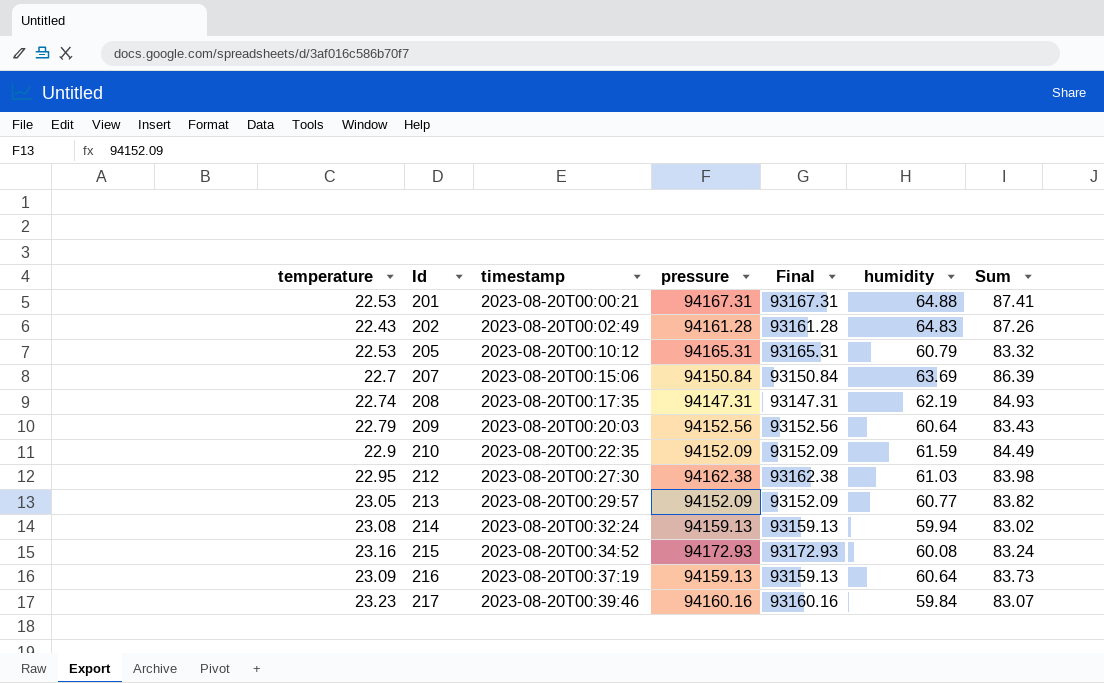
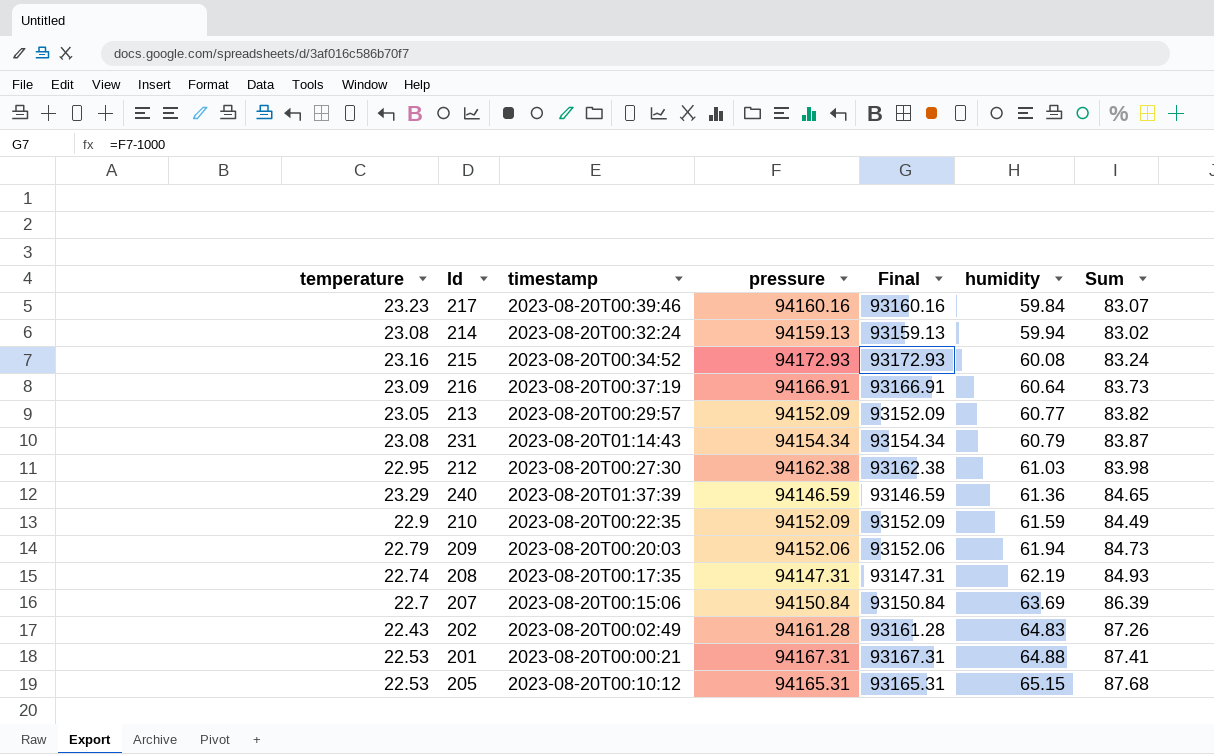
row order: Id ascending -> humidity ascending
216 | pressure: 94159.13 -> 94166.91
216 | Final: 93159.13 -> 93166.91
row 231: none -> 23.08 | 2023-08-20T01:14:43 | 94154.34 | 93154.34 | 60.79 | 83.87
row 240: none -> 23.29 | 2023-08-20T01:37:39 | 94146.59 | 93146.59 | 61.36 | 84.65
209 | pressure: 94152.56 -> 94152.06
209 | Final: 93152.56 -> 93152.06
209 | humidity: 60.64 -> 61.94
209 | Sum: 83.43 -> 84.73
205 | humidity: 60.79 -> 65.15
205 | Sum: 83.32 -> 87.68

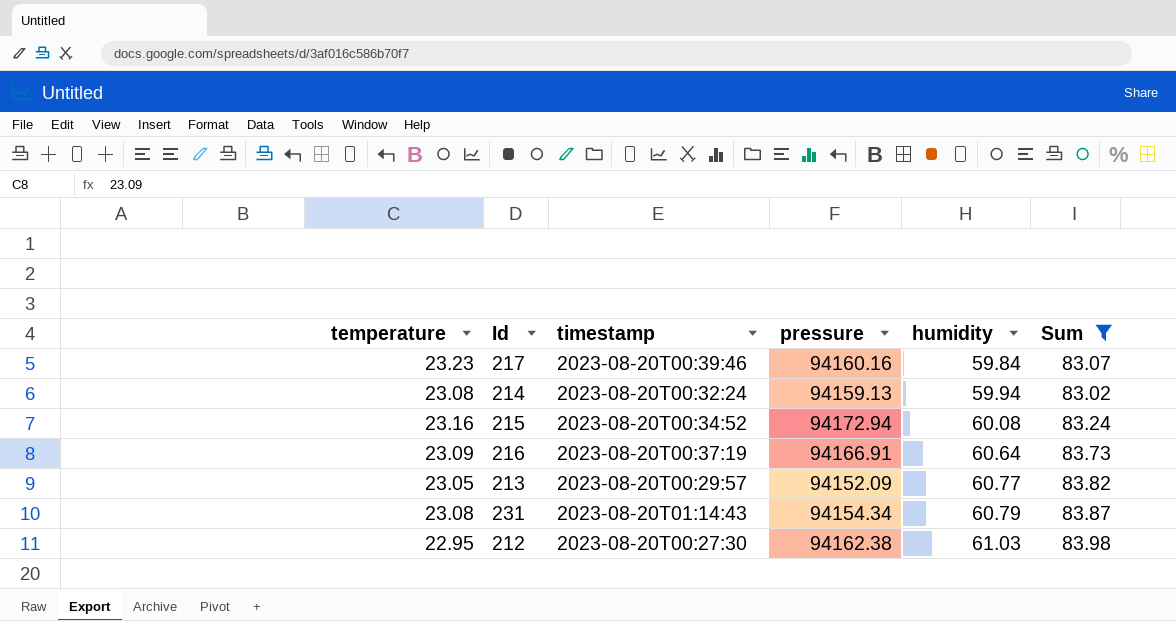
filter: none -> Sum <= 83.98
column Final | formula: [pressure] - 1000 -> none
215 | pressure: 94172.93 -> 94172.94

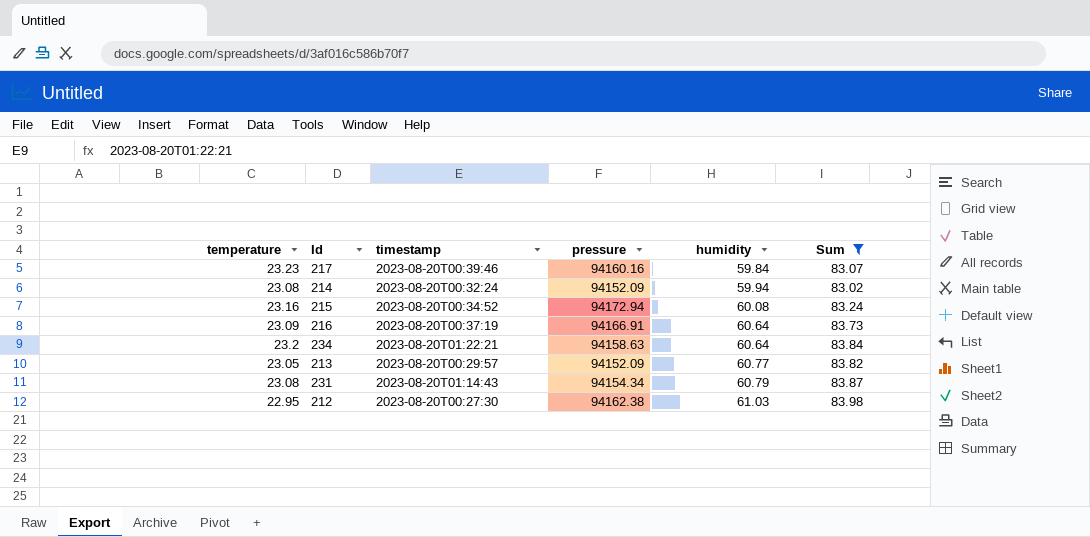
214 | pressure: 94159.13 -> 94152.09
row 234: none -> 23.2 | 2023-08-20T01:22:21 | 94158.63 | 60.64 | 83.84

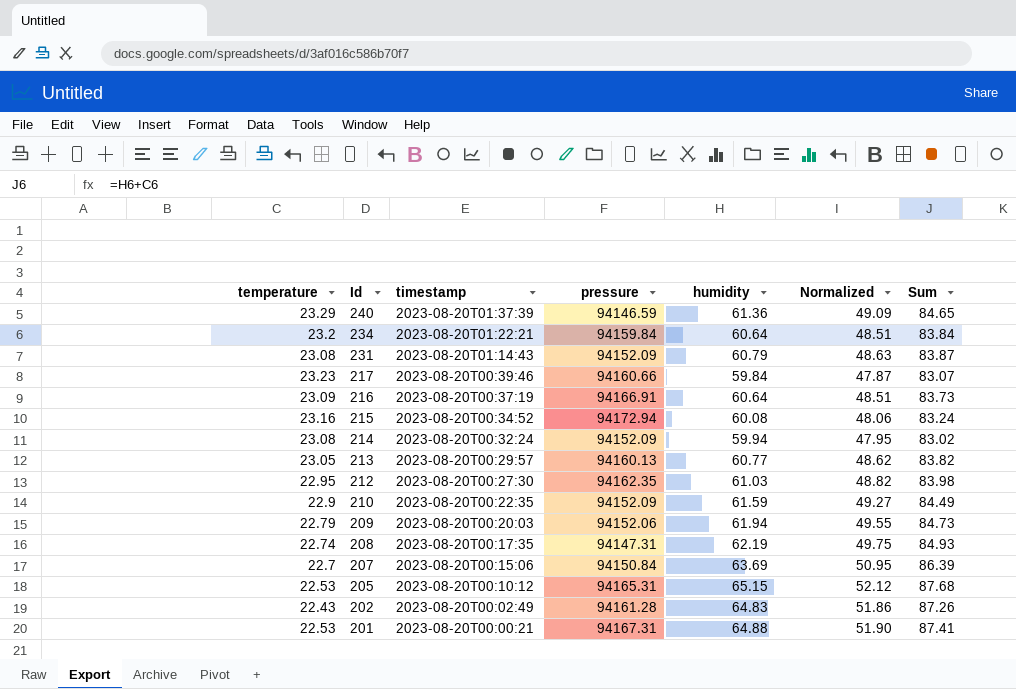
filter: Sum <= 83.98 -> none
row order: humidity ascending -> Id descending
column Normalized | formula: none -> [humidity] * 0.8
234 | pressure: 94158.63 -> 94159.84
231 | pressure: 94154.34 -> 94152.09
217 | pressure: 94160.16 -> 94160.66
213 | pressure: 94152.09 -> 94160.13
212 | pressure: 94162.38 -> 94162.35

